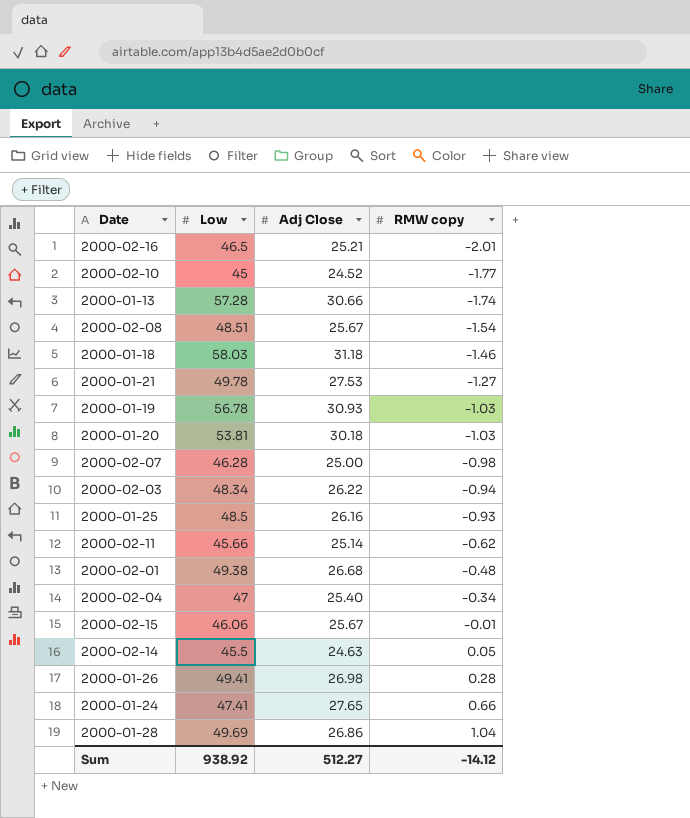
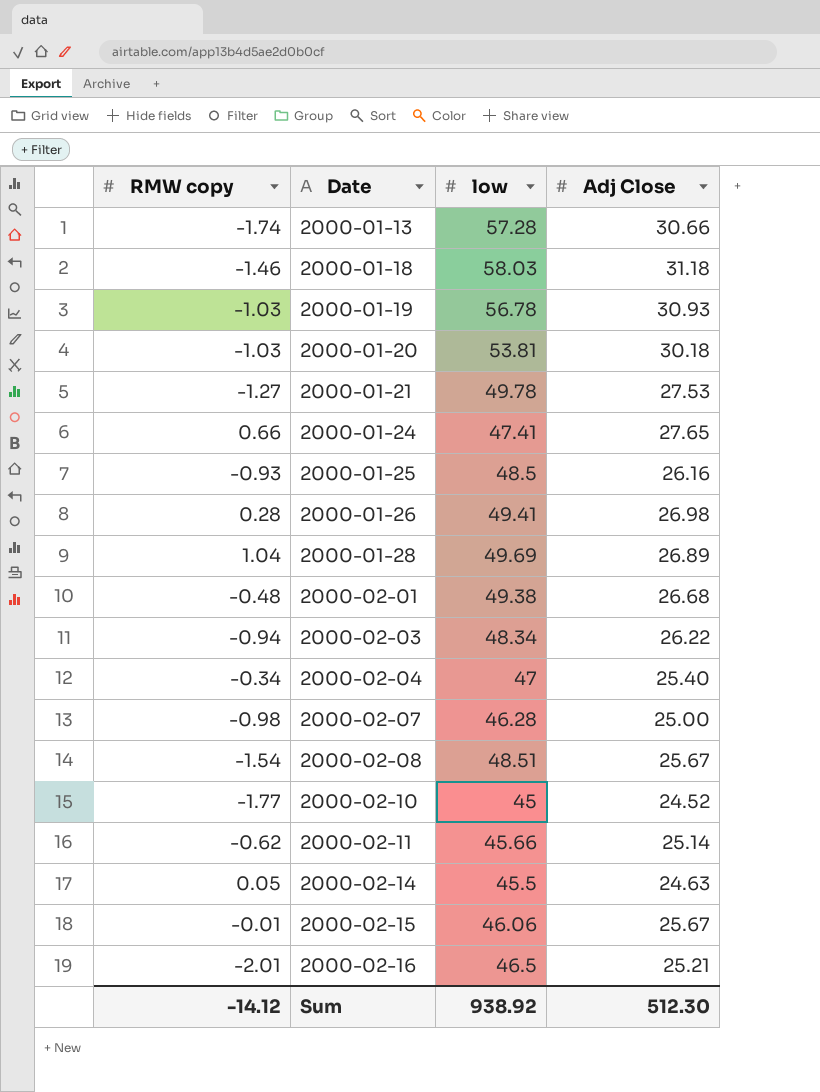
row order: RMW copy ascending -> Date ascending
column RMW copy | position: 4 -> 1
column name: Low -> low
2000-01-28 | Adj Close: 26.86 -> 26.89
Sum | Adj Close: 512.27 -> 512.30

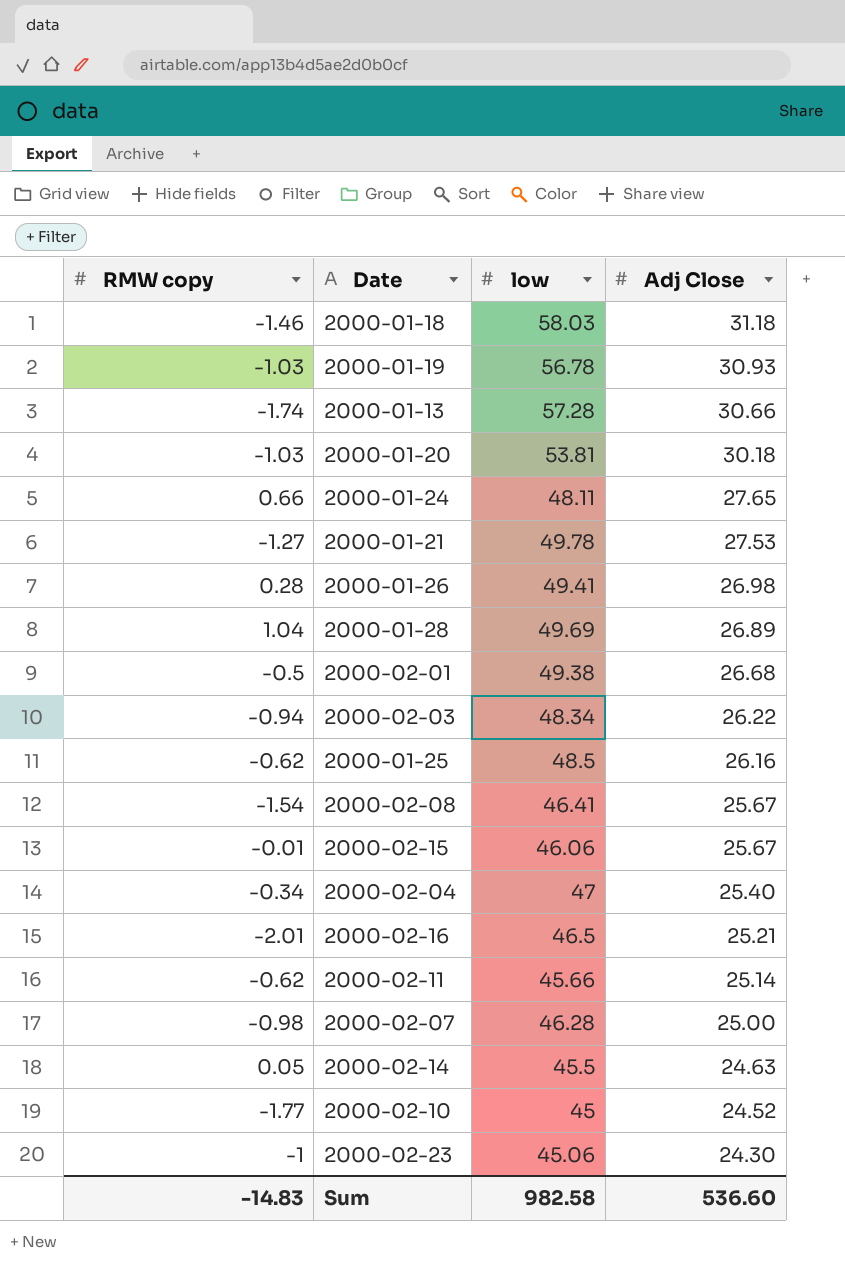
row order: Date ascending -> Adj Close descending
2000-01-24 | low: 47.41 -> 48.11
2000-02-01 | RMW copy: -0.48 -> -0.5
2000-01-25 | RMW copy: -0.93 -> -0.62
2000-02-08 | low: 48.51 -> 46.41
row 2000-02-23: none -> -1 | 45.06 | 24.30
Sum | RMW copy: -14.12 -> -14.83
Sum | low: 938.92 -> 982.58
Sum | Adj Close: 512.30 -> 536.60

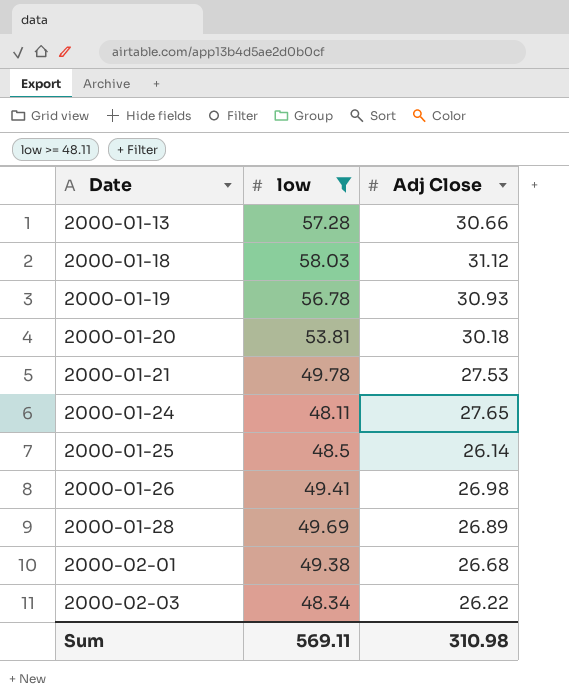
filter: none -> low >= 48.11
row order: Adj Close descending -> Date ascending
column RMW copy | position: 1 -> none
2000-01-18 | Adj Close: 31.18 -> 31.12
2000-01-25 | Adj Close: 26.16 -> 26.14
Sum | low: 982.58 -> 569.11
Sum | Adj Close: 536.60 -> 310.98

